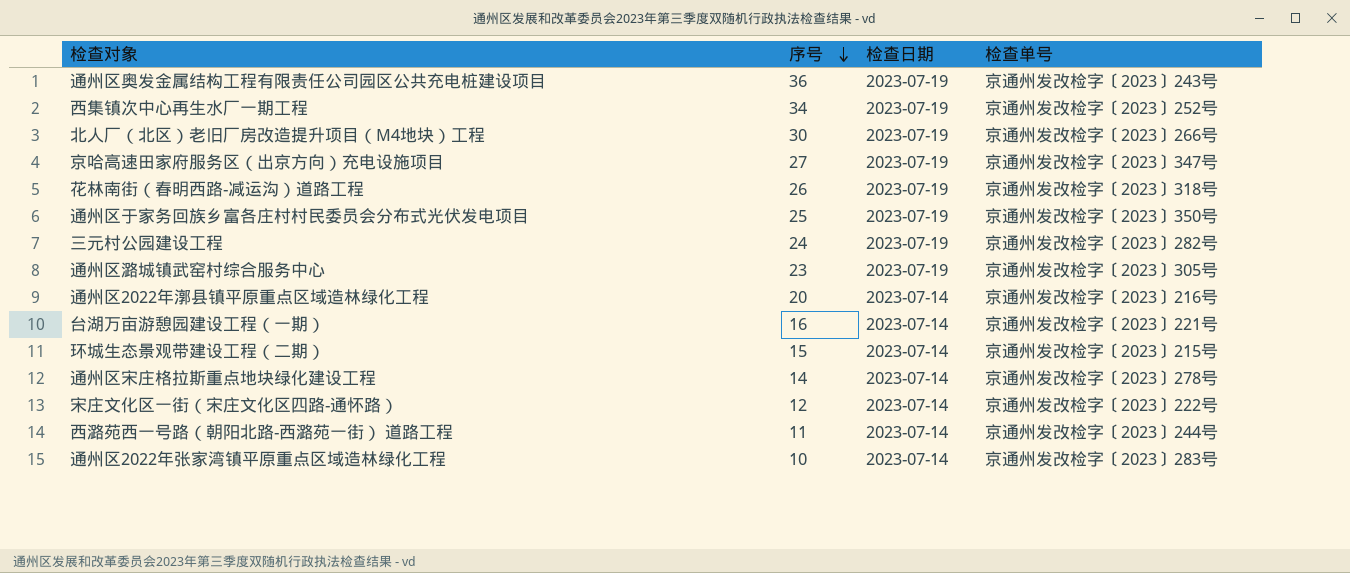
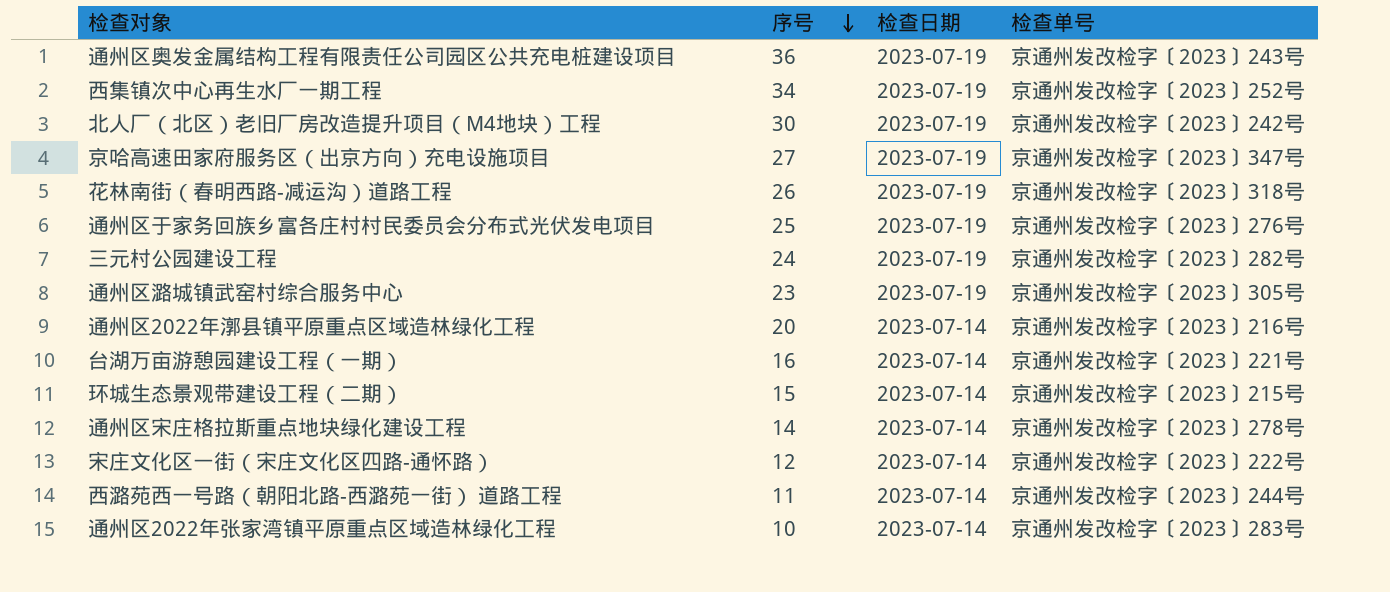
北人厂（北区）老旧厂房改造提升项目（M4地块）工程 | 检查单号: 京通州发改检字〔2023〕266号 -> 京通州发改检字〔2023〕242号
通州区于家务回族乡富各庄村村民委员会分布式光伏发电项目 | 检查单号: 京通州发改检字〔2023〕350号 -> 京通州发改检字〔2023〕276号

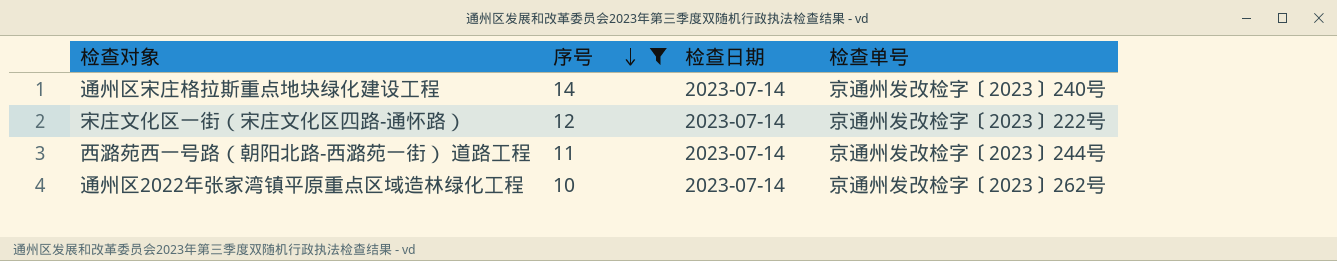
filter: none -> 序号 <= 14
通州区宋庄格拉斯重点地块绿化建设工程 | 检查单号: 京通州发改检字〔2023〕278号 -> 京通州发改检字〔2023〕240号
通州区2022年张家湾镇平原重点区域造林绿化工程 | 检查单号: 京通州发改检字〔2023〕283号 -> 京通州发改检字〔2023〕262号

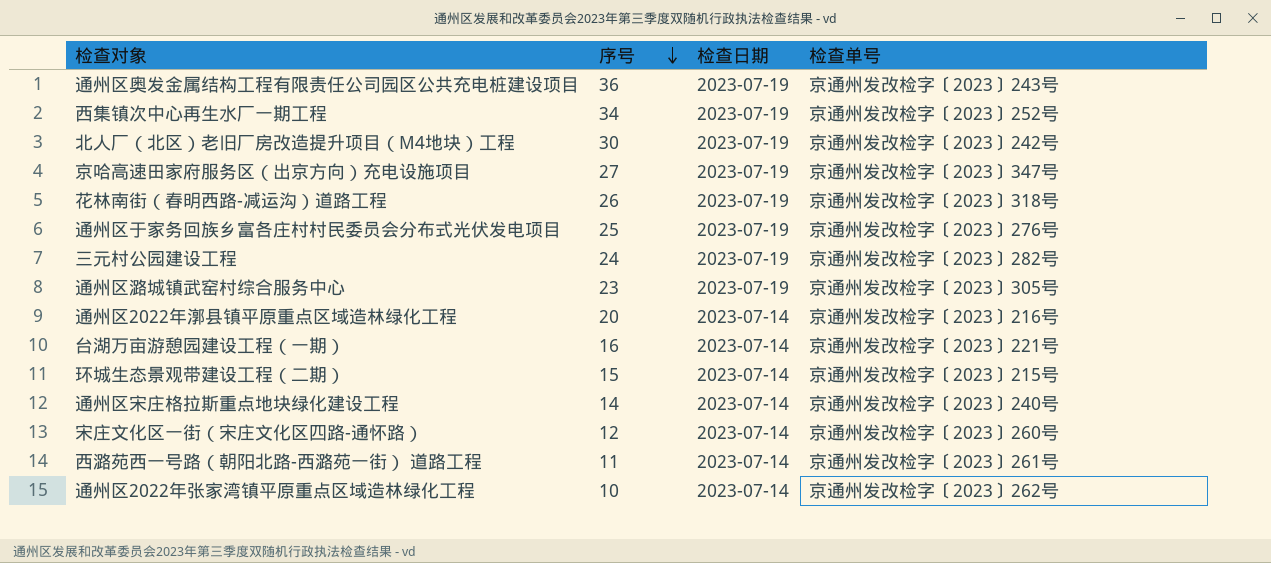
filter: 序号 <= 14 -> none
宋庄文化区一街（宋庄文化区四路-通怀路） | 检查单号: 京通州发改检字〔2023〕222号 -> 京通州发改检字〔2023〕260号
西潞苑西一号路（朝阳北路-西潞苑一街） 道路工程 | 检查单号: 京通州发改检字〔2023〕244号 -> 京通州发改检字〔2023〕261号

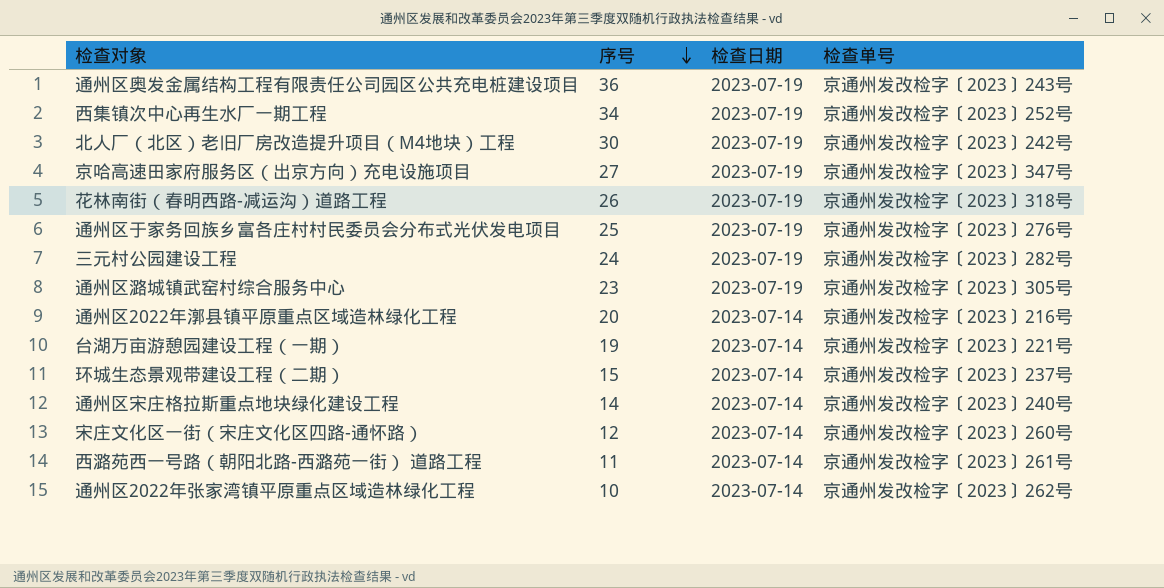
台湖万亩游憩园建设工程（一期） | 序号: 16 -> 19
环城生态景观带建设工程（二期） | 检查单号: 京通州发改检字〔2023〕215号 -> 京通州发改检字〔2023〕237号

